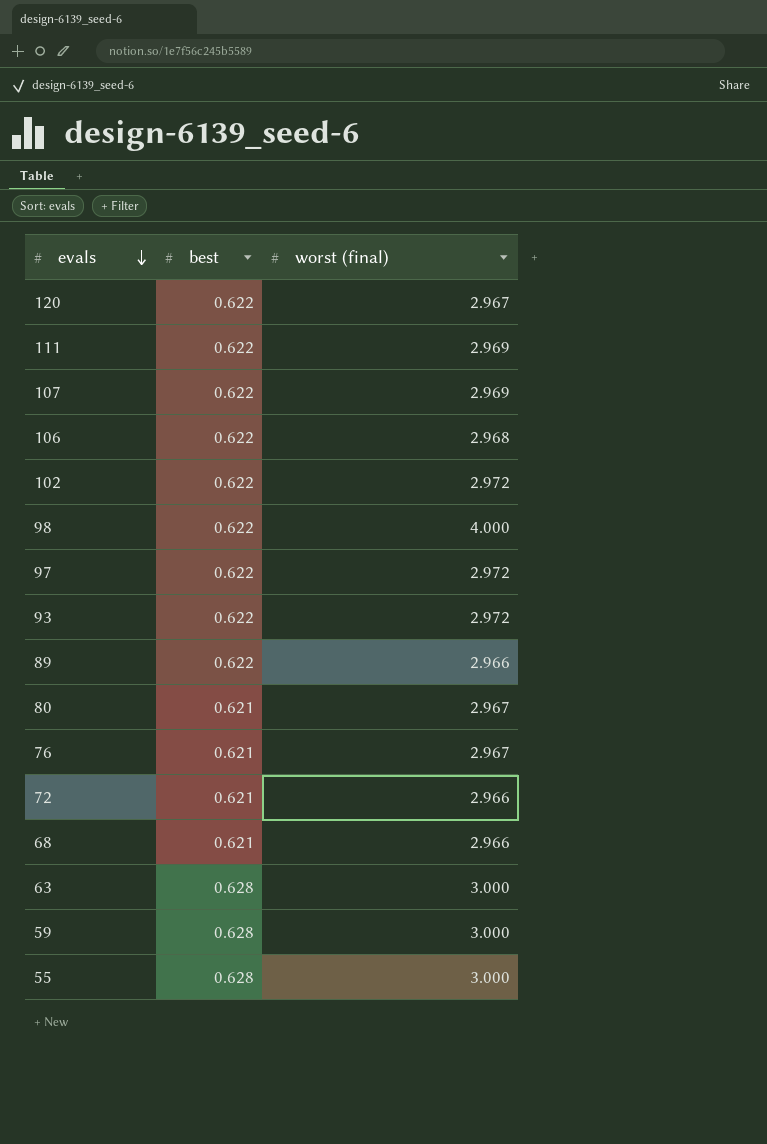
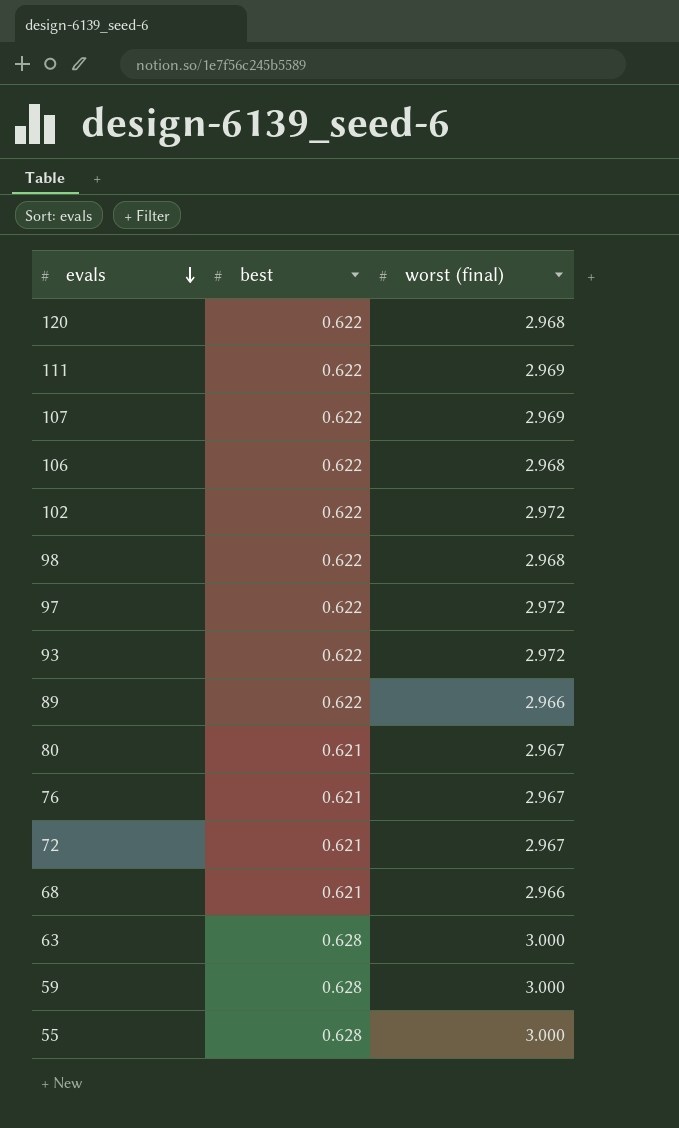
120 | worst (final): 2.967 -> 2.968
98 | worst (final): 4.000 -> 2.968
72 | worst (final): 2.966 -> 2.967

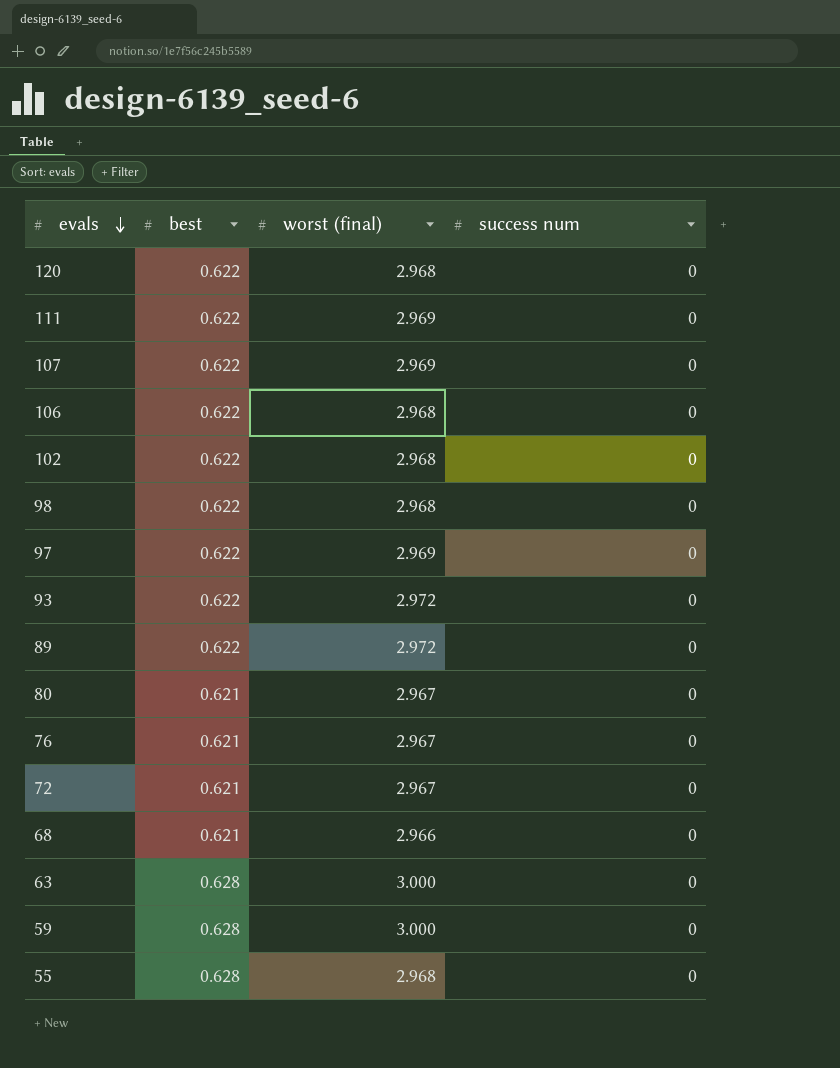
column success num | position: none -> 4
102 | worst (final): 2.972 -> 2.968
97 | worst (final): 2.972 -> 2.969
89 | worst (final): 2.966 -> 2.972
55 | worst (final): 3.000 -> 2.968

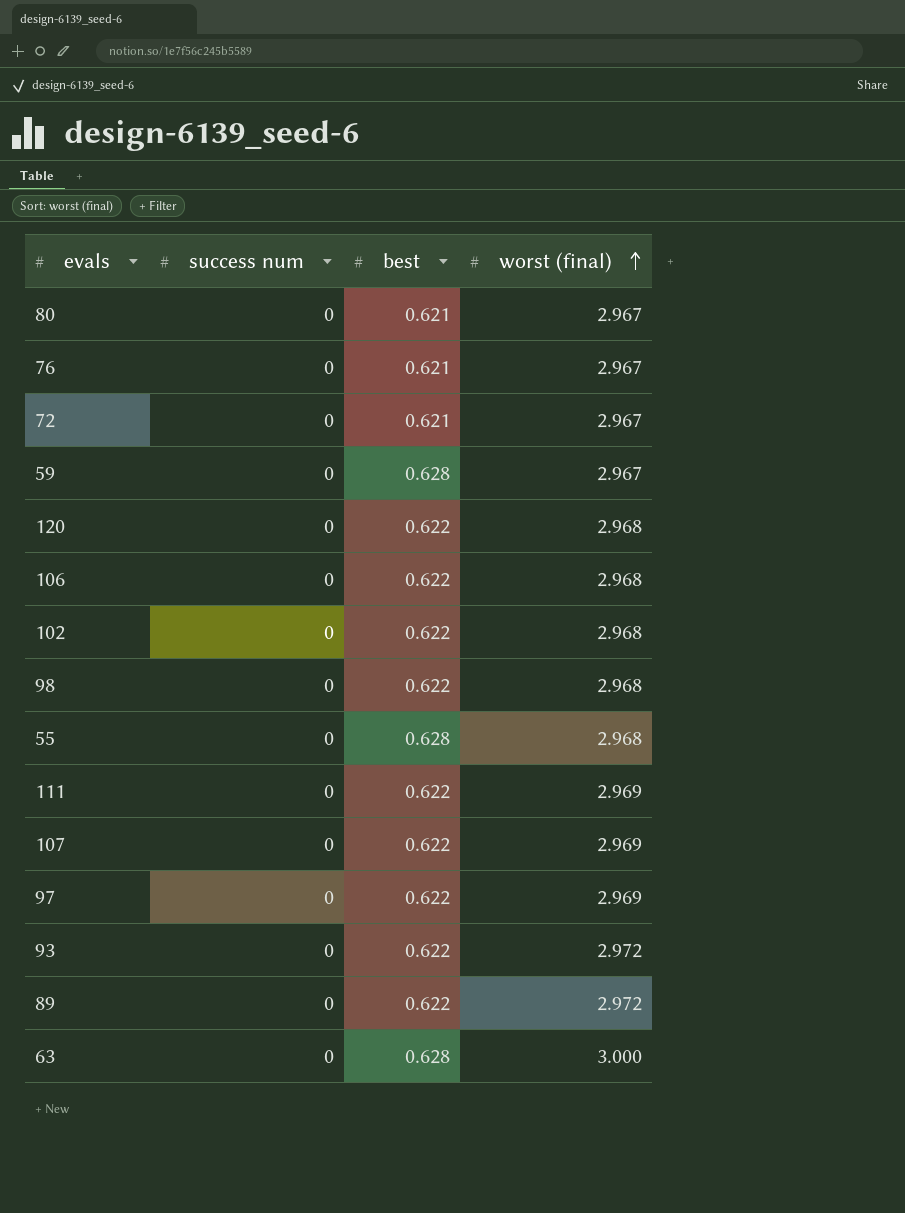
row order: evals descending -> worst (final) ascending
column success num | position: 4 -> 2
row 68: 0.621 | 2.966 | 0 -> none
59 | worst (final): 3.000 -> 2.967

